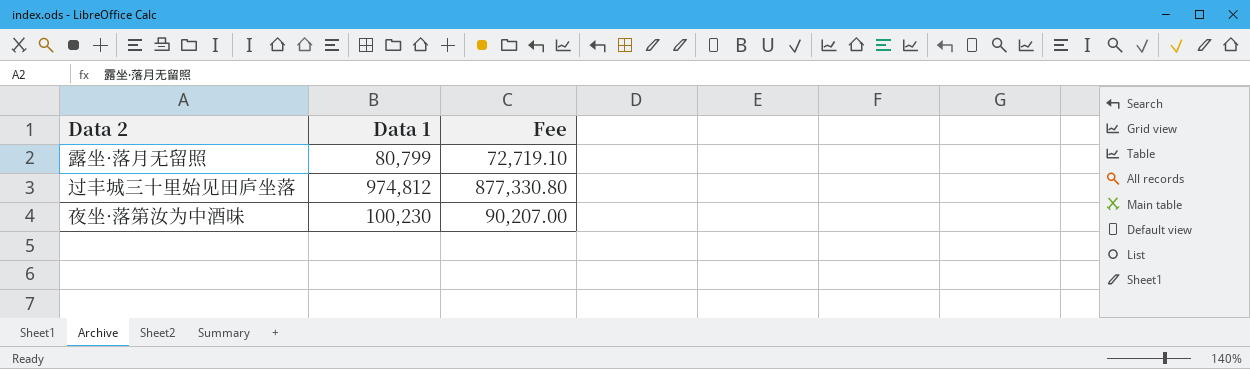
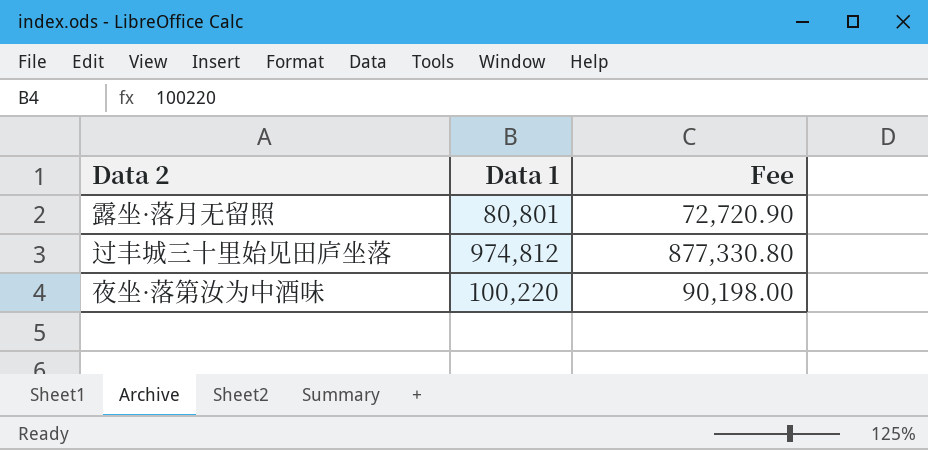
露坐·落月无留照 | Data 1: 80,799 -> 80,801
露坐·落月无留照 | Fee: 72,719.10 -> 72,720.90
夜坐·落第汝为中酒味 | Data 1: 100,230 -> 100,220
夜坐·落第汝为中酒味 | Fee: 90,207.00 -> 90,198.00

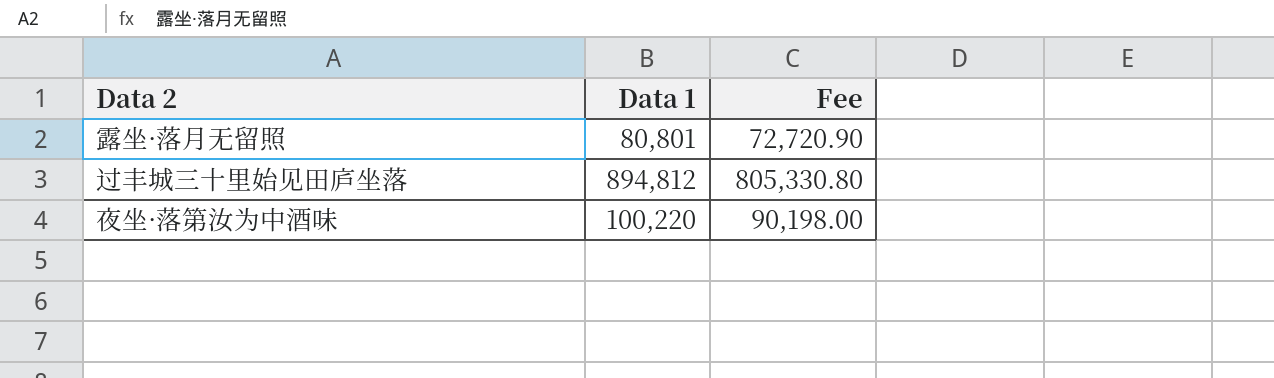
过丰城三十里始见田庐坐落 | Data 1: 974,812 -> 894,812
过丰城三十里始见田庐坐落 | Fee: 877,330.80 -> 805,330.80

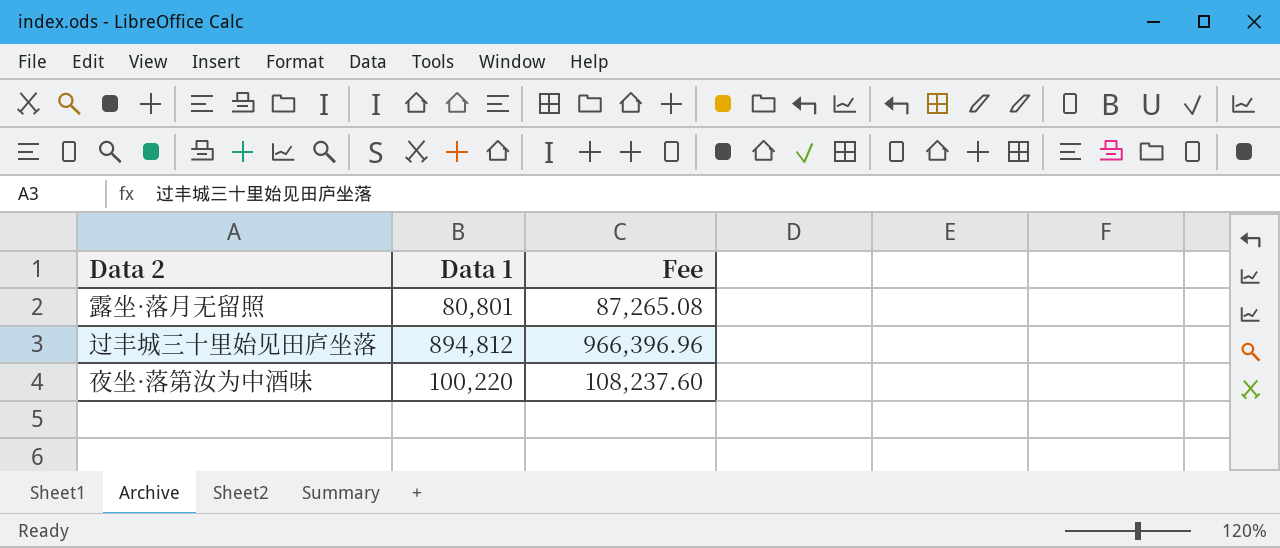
column Fee | formula: [Data 1] * 0.9 -> [Data 1] * 1.08

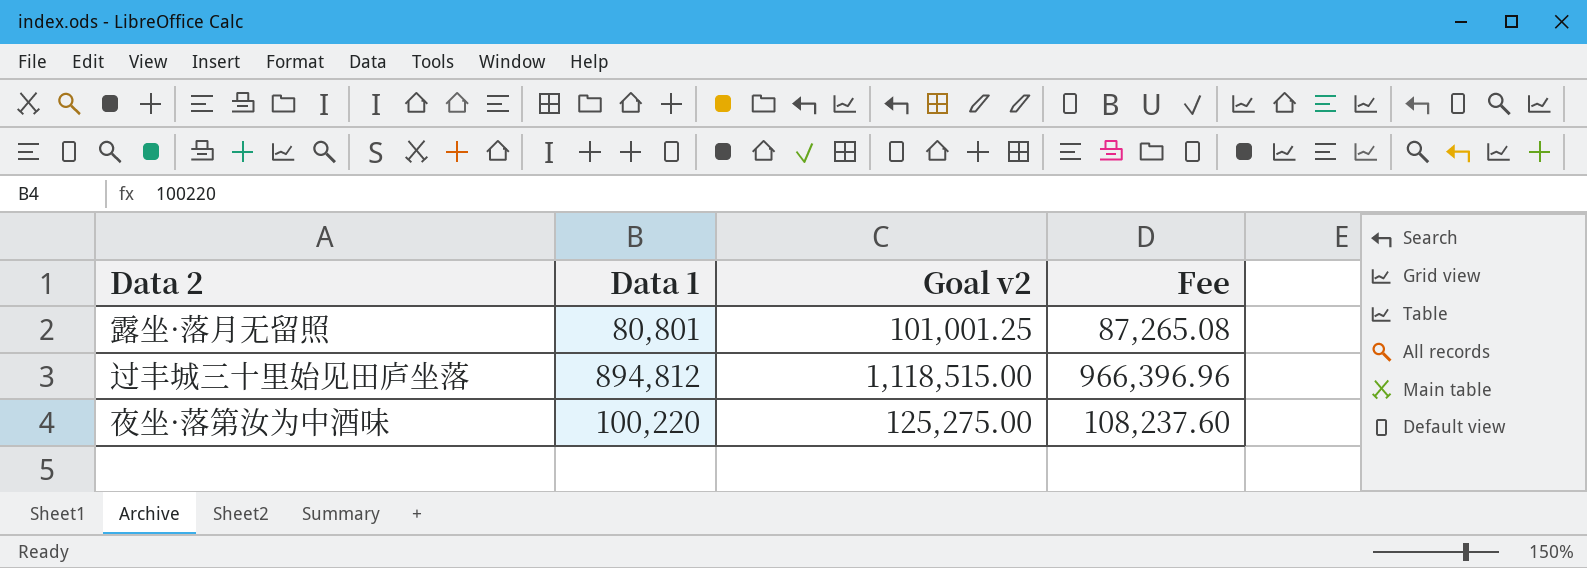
column Goal v2 | formula: none -> [Data 1] * 1.25

